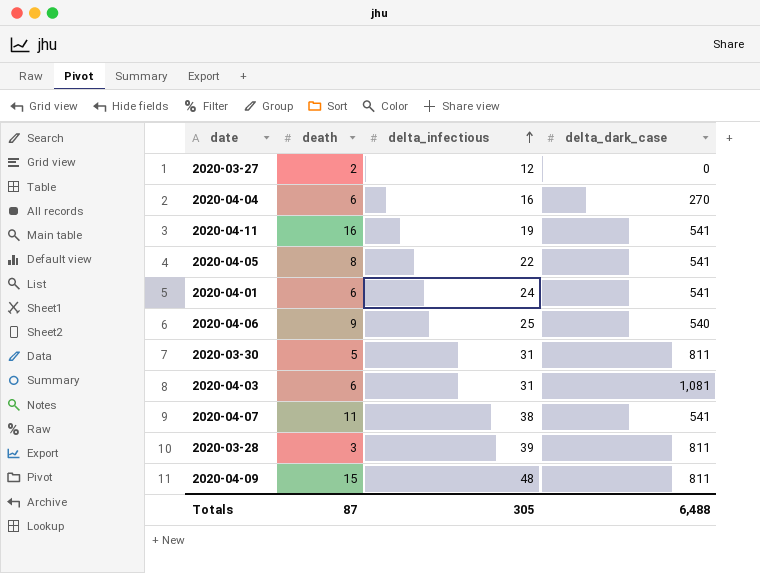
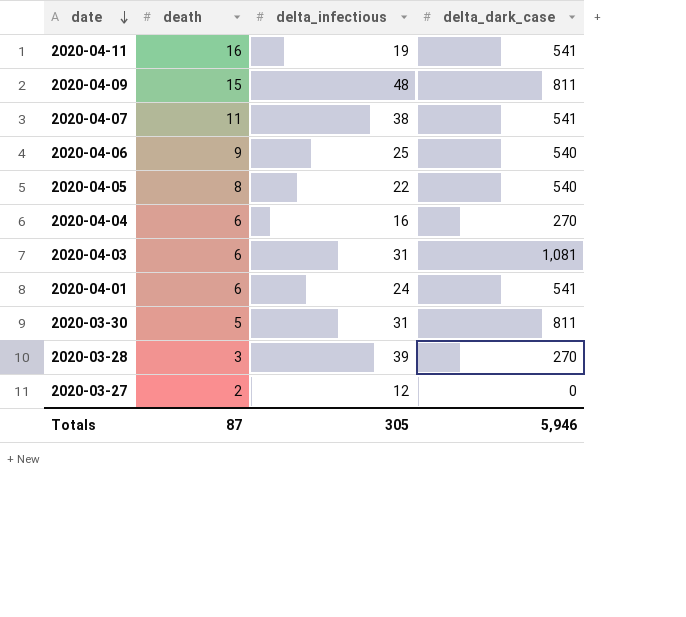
row order: delta_infectious ascending -> date descending
2020-04-05 | delta_dark_case: 541 -> 540
2020-03-28 | delta_dark_case: 811 -> 270
Totals | delta_dark_case: 6,488 -> 5,946

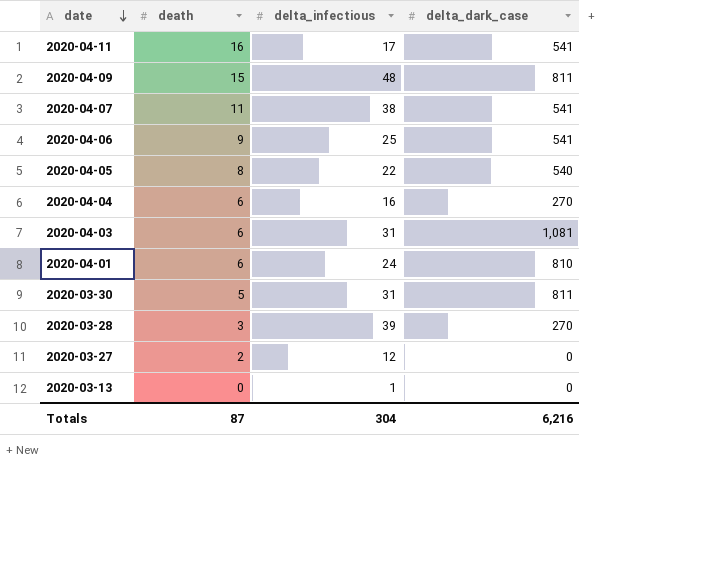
2020-04-11 | delta_infectious: 19 -> 17
2020-04-06 | delta_dark_case: 540 -> 541
2020-04-01 | delta_dark_case: 541 -> 810
row 2020-03-13: none -> 0 | 1 | 0
Totals | delta_infectious: 305 -> 304
Totals | delta_dark_case: 5,946 -> 6,216

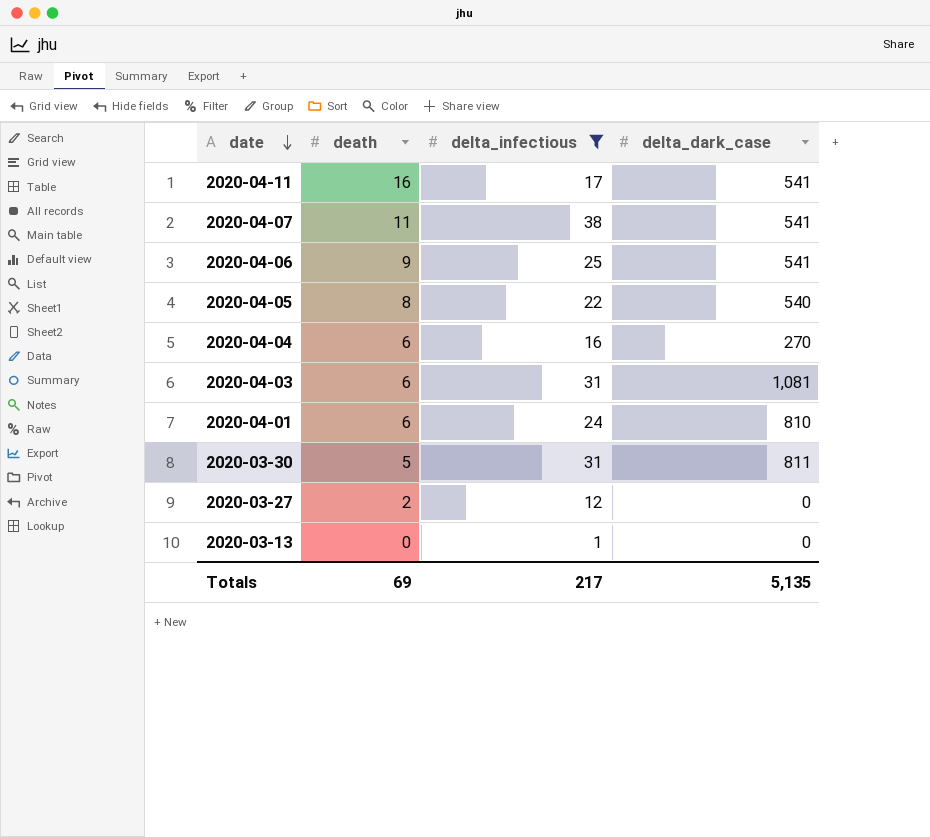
filter: none -> delta_infectious <= 38
Totals | death: 87 -> 69
Totals | delta_infectious: 304 -> 217
Totals | delta_dark_case: 6,216 -> 5,135

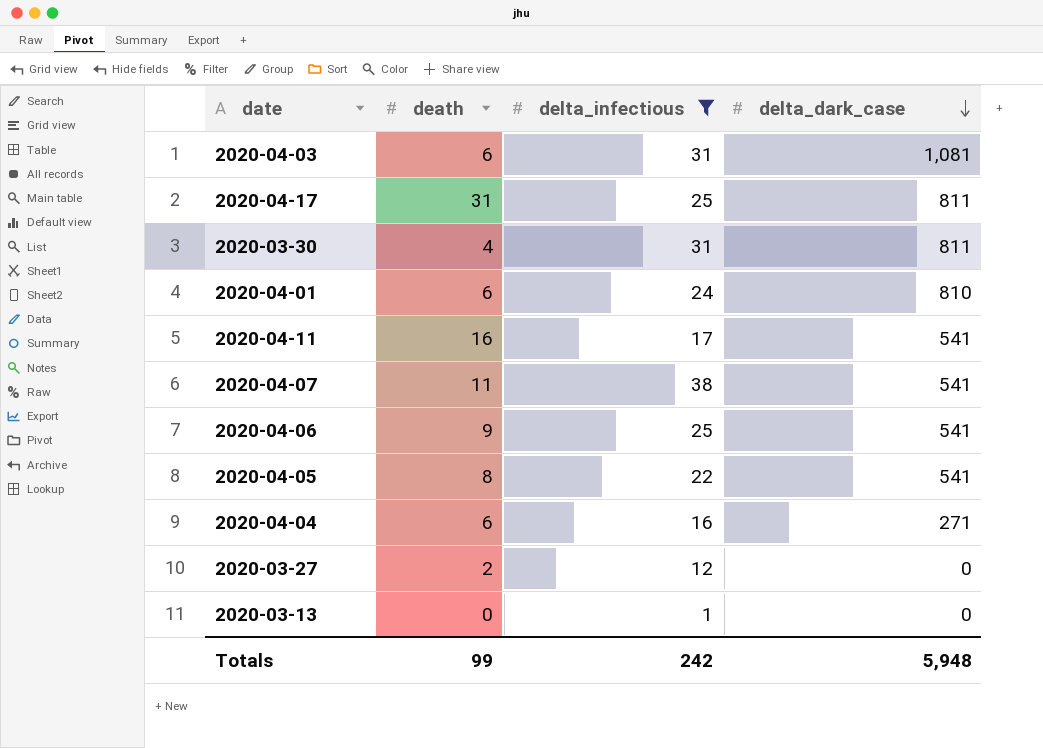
row order: date descending -> delta_dark_case descending
row 2020-04-17: none -> 31 | 25 | 811
2020-03-30 | death: 5 -> 4
2020-04-05 | delta_dark_case: 540 -> 541
2020-04-04 | delta_dark_case: 270 -> 271
Totals | death: 69 -> 99
Totals | delta_infectious: 217 -> 242
Totals | delta_dark_case: 5,135 -> 5,948

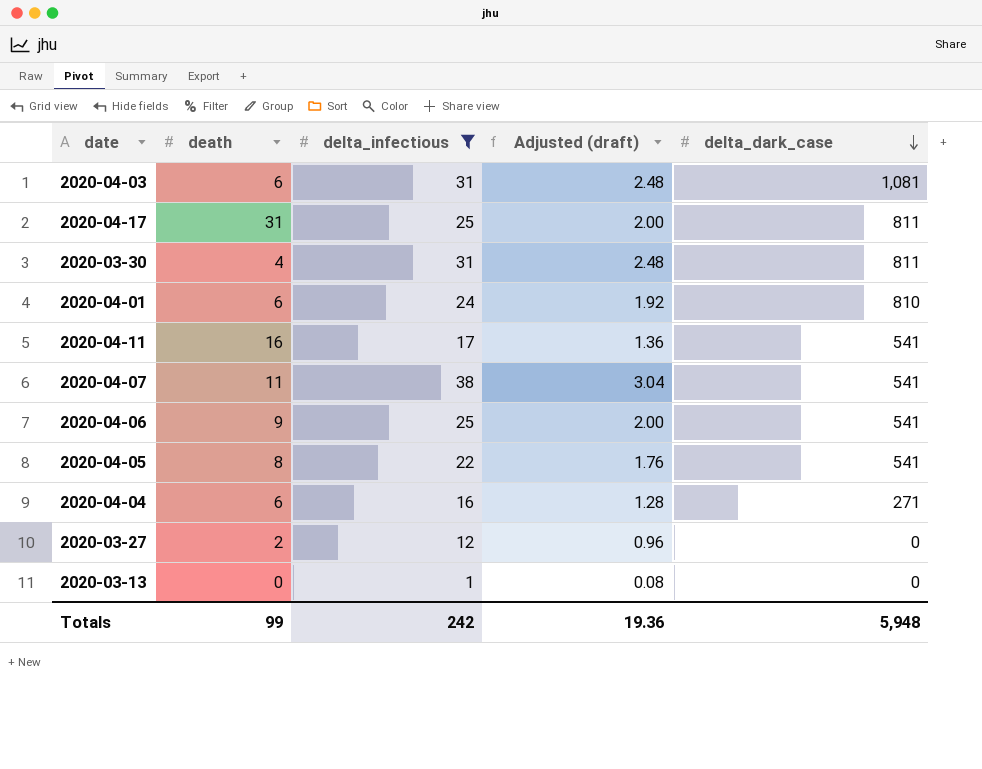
column Adjusted (draft) | formula: none -> [delta_infectious] * 0.08

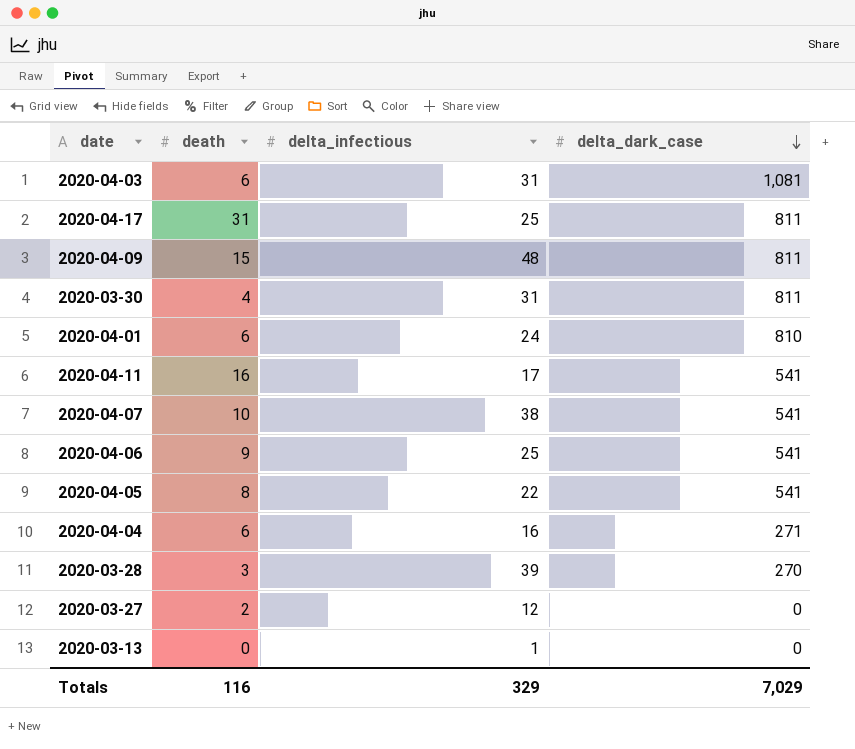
filter: delta_infectious <= 38 -> none
column Adjusted (draft) | formula: [delta_infectious] * 0.08 -> none
2020-04-07 | death: 11 -> 10
Totals | death: 99 -> 116
Totals | delta_infectious: 242 -> 329
Totals | delta_dark_case: 5,948 -> 7,029

